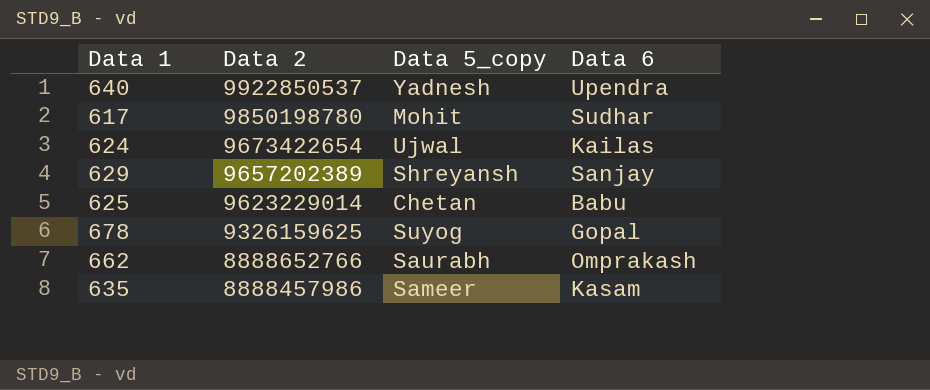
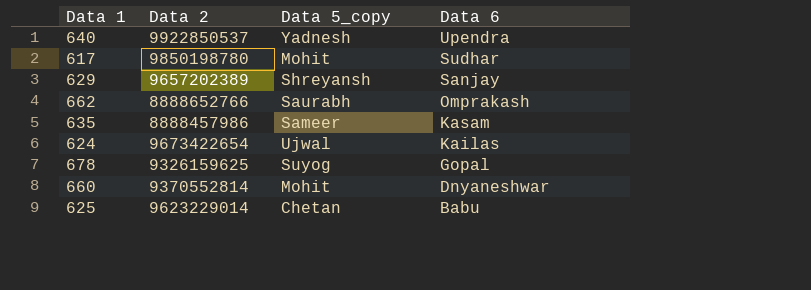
row order: Data 2 descending -> Data 6 descending
row 660: none -> 9370552814 | Mohit | Dnyaneshwar

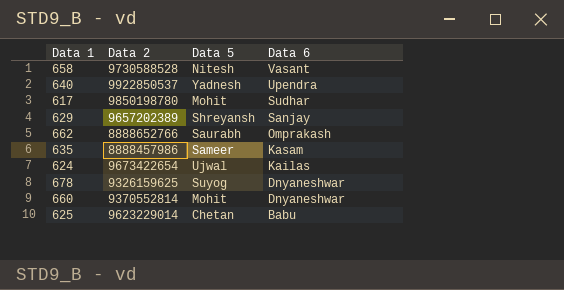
column name: Data 5_copy -> Data 5
row 658: none -> 9730588528 | Nitesh | Vasant
678 | Data 6: Gopal -> Dnyaneshwar

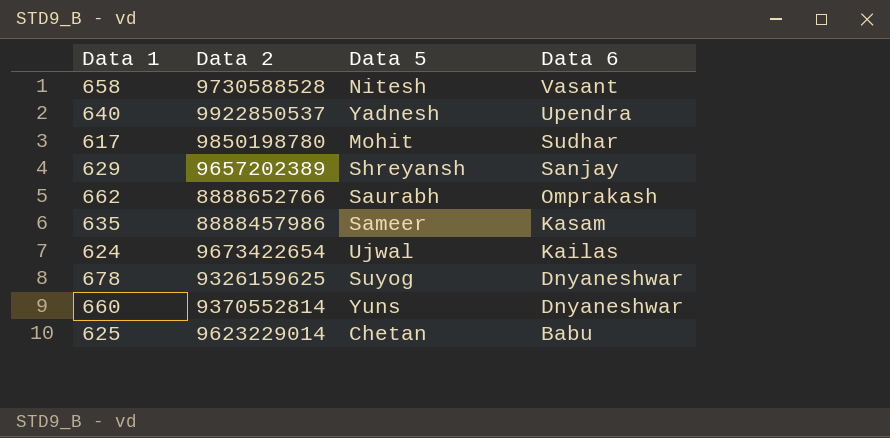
660 | Data 5: Mohit -> Yuns

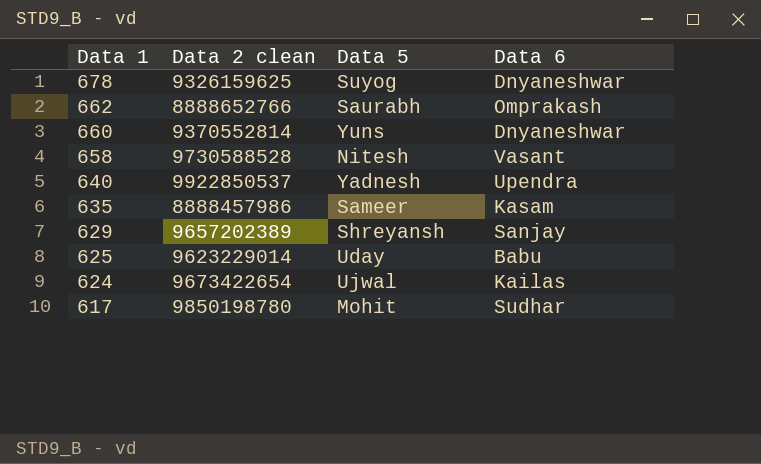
row order: Data 6 descending -> Data 1 descending
column name: Data 2 -> Data 2 clean
625 | Data 5: Chetan -> Uday

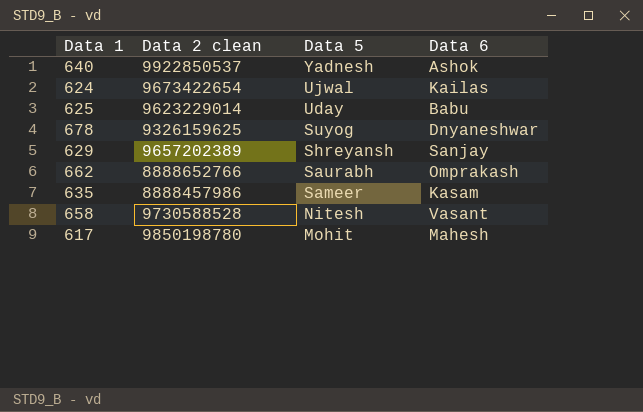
row order: Data 1 descending -> Data 5 descending
row 660: 9370552814 | Yuns | Dnyaneshwar -> none
640 | Data 6: Upendra -> Ashok
617 | Data 6: Sudhar -> Mahesh

